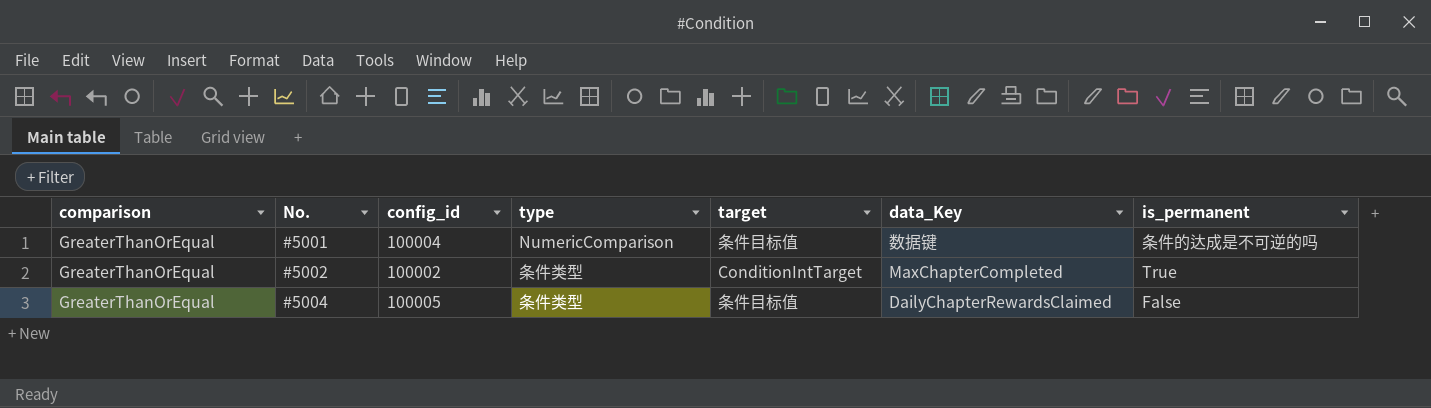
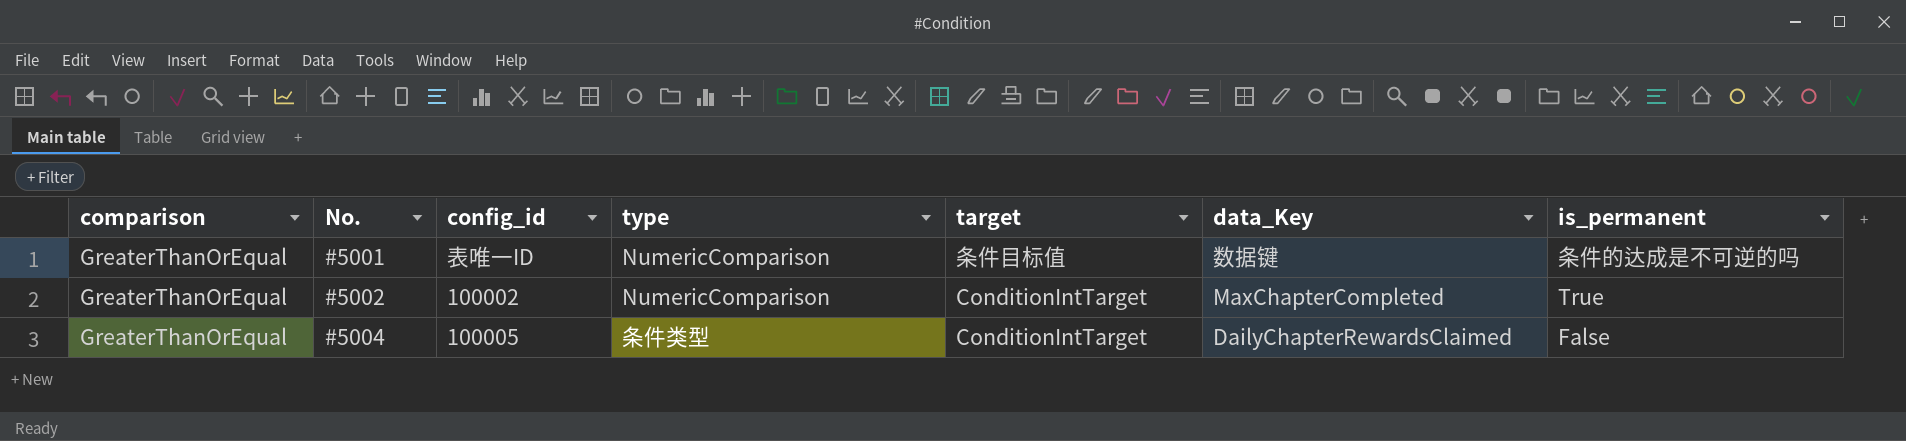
#5001 | config_id: 100004 -> 表唯一ID
#5002 | type: 条件类型 -> NumericComparison
#5004 | target: 条件目标值 -> ConditionIntTarget

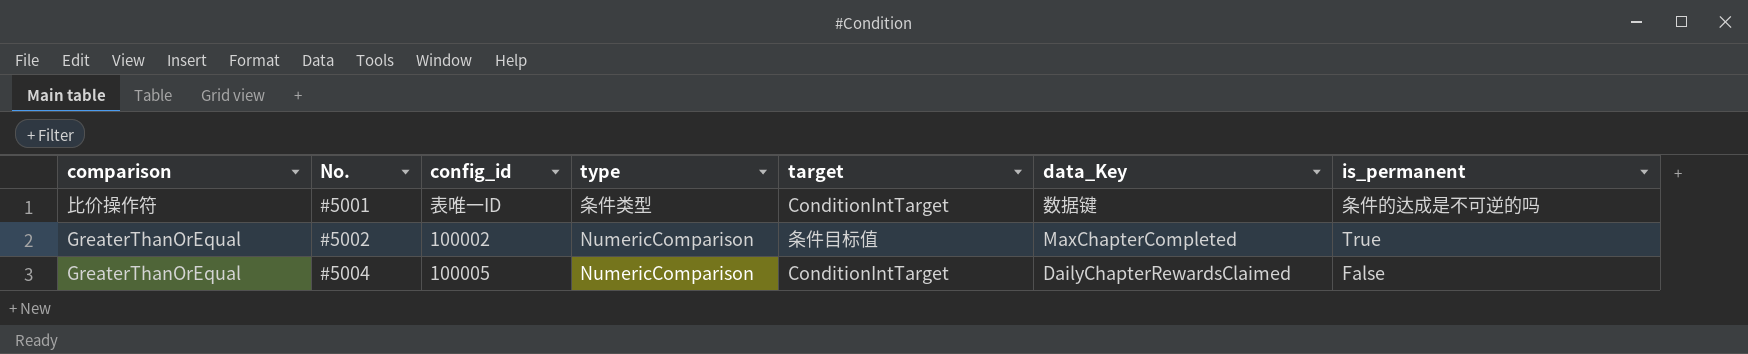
#5001 | comparison: GreaterThanOrEqual -> 比价操作符
#5001 | type: NumericComparison -> 条件类型
#5001 | target: 条件目标值 -> ConditionIntTarget
#5002 | target: ConditionIntTarget -> 条件目标值
#5004 | type: 条件类型 -> NumericComparison

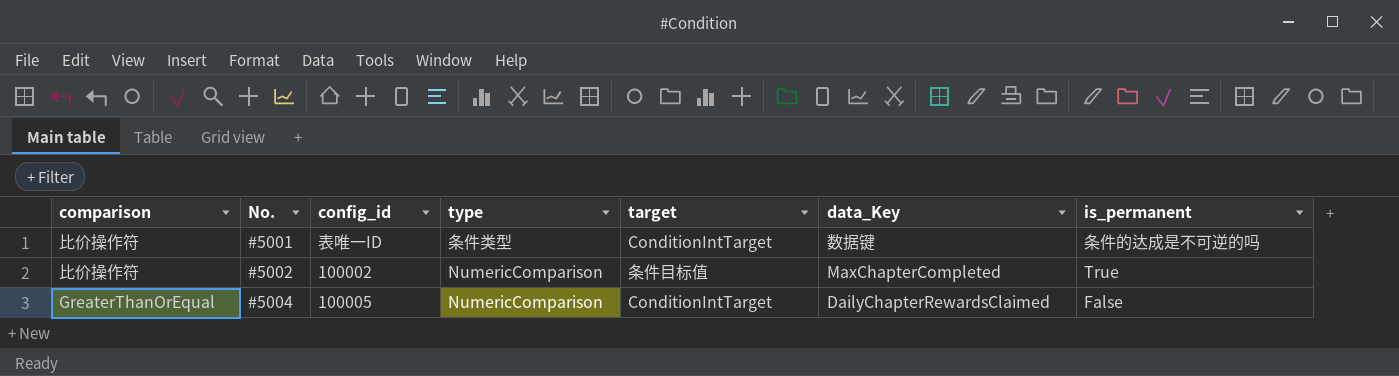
#5002 | comparison: GreaterThanOrEqual -> 比价操作符

